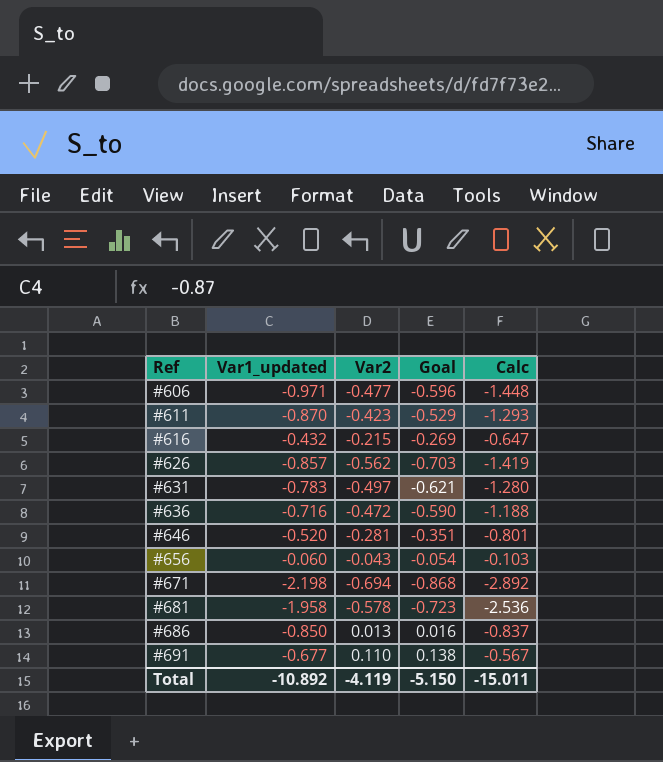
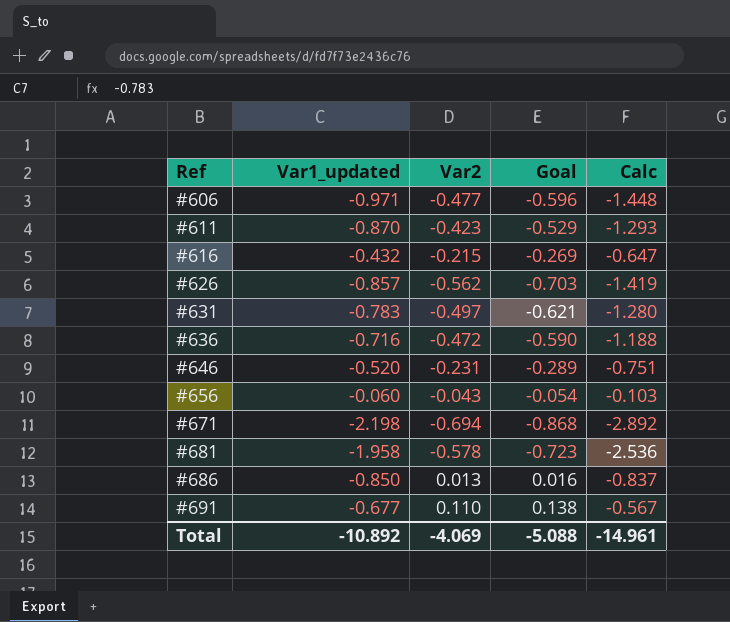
#646 | Var2: -0.281 -> -0.231
#646 | Goal: -0.351 -> -0.289
#646 | Calc: -0.801 -> -0.751
Total | Var2: -4.119 -> -4.069
Total | Goal: -5.150 -> -5.088
Total | Calc: -15.011 -> -14.961

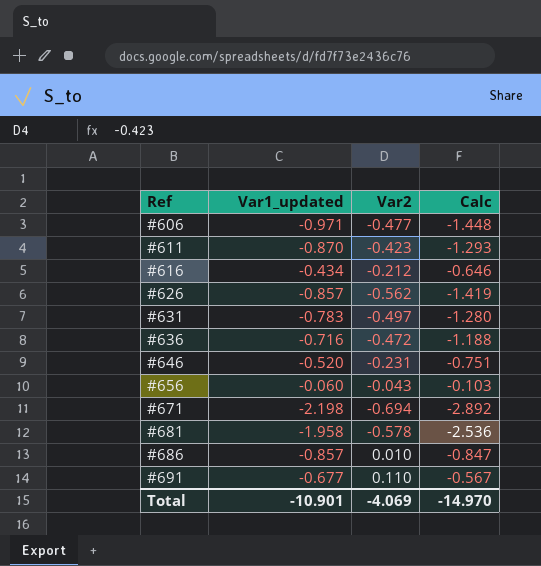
column Goal | formula: [Var2] * 1.25 -> none
#616 | Var1_updated: -0.432 -> -0.434
#616 | Var2: -0.215 -> -0.212
#616 | Calc: -0.647 -> -0.646
#686 | Var1_updated: -0.850 -> -0.857
#686 | Var2: 0.013 -> 0.010
#686 | Calc: -0.837 -> -0.847
Total | Var1_updated: -10.892 -> -10.901
Total | Calc: -14.961 -> -14.970

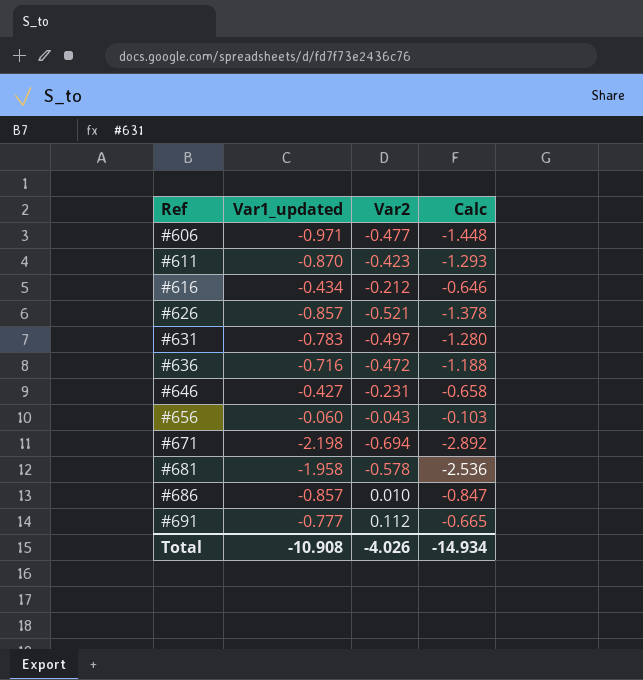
#626 | Var2: -0.562 -> -0.521
#626 | Calc: -1.419 -> -1.378
#646 | Var1_updated: -0.520 -> -0.427
#646 | Calc: -0.751 -> -0.658
#691 | Var1_updated: -0.677 -> -0.777
#691 | Var2: 0.110 -> 0.112
#691 | Calc: -0.567 -> -0.665
Total | Var1_updated: -10.901 -> -10.908
Total | Var2: -4.069 -> -4.026
Total | Calc: -14.970 -> -14.934

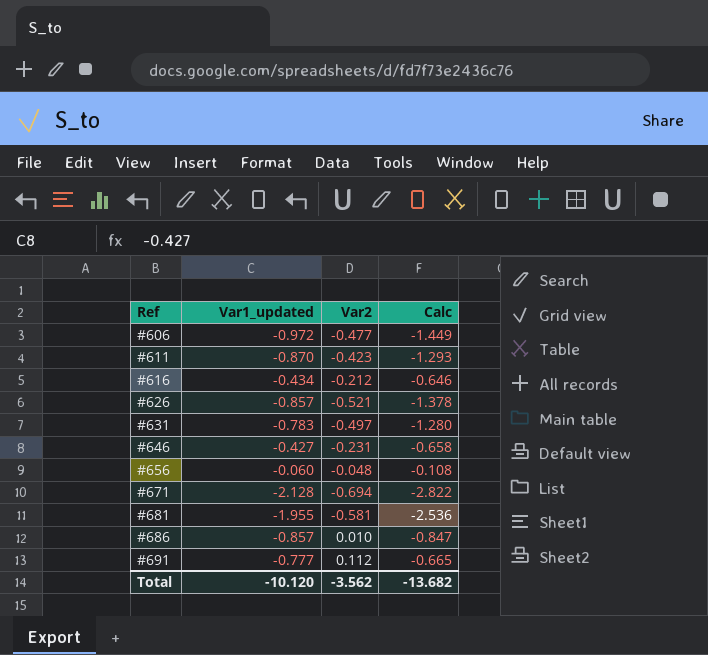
row #636: -0.716 | -0.472 | -1.188 -> none
#606 | Var1_updated: -0.971 -> -0.972
#606 | Calc: -1.448 -> -1.449
#656 | Var2: -0.043 -> -0.048
#656 | Calc: -0.103 -> -0.108
#671 | Var1_updated: -2.198 -> -2.128
#671 | Calc: -2.892 -> -2.822
#681 | Var1_updated: -1.958 -> -1.955
#681 | Var2: -0.578 -> -0.581
Total | Var1_updated: -10.908 -> -10.120
Total | Var2: -4.026 -> -3.562
Total | Calc: -14.934 -> -13.682

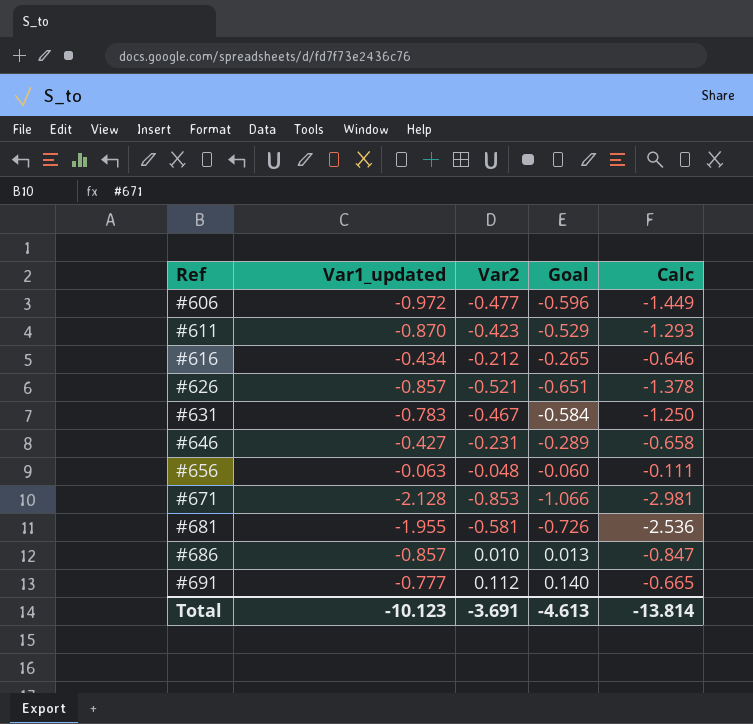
column Goal | formula: none -> [Var2] * 1.25
#631 | Var2: -0.497 -> -0.467
#631 | Calc: -1.280 -> -1.250
#656 | Var1_updated: -0.060 -> -0.063
#656 | Calc: -0.108 -> -0.111
#671 | Var2: -0.694 -> -0.853
#671 | Calc: -2.822 -> -2.981
Total | Var1_updated: -10.120 -> -10.123
Total | Var2: -3.562 -> -3.691
Total | Calc: -13.682 -> -13.814

